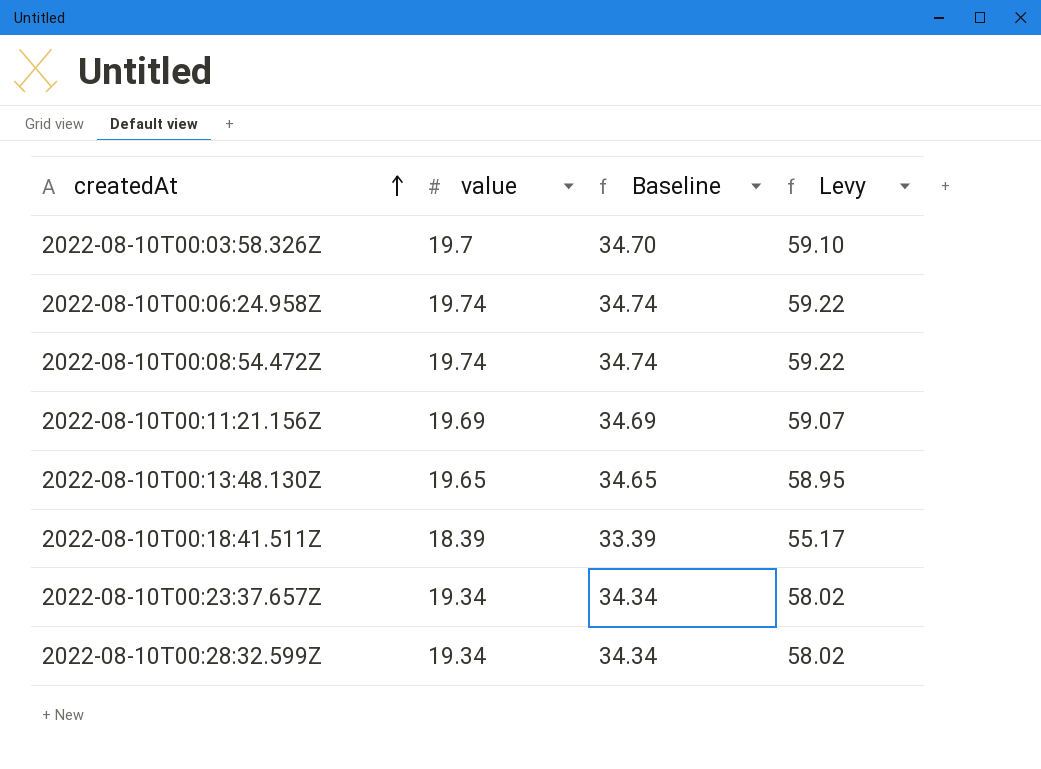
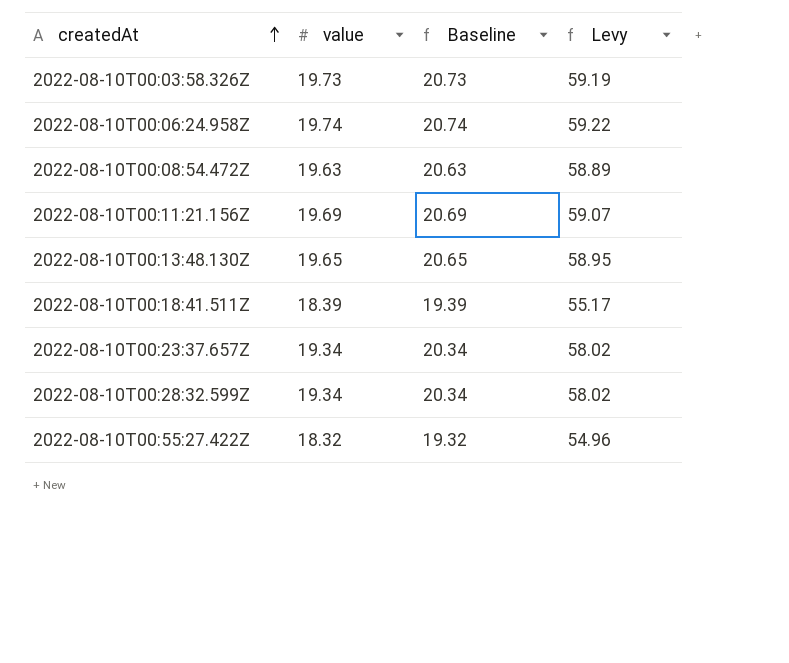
column Baseline | formula: [value] + 15 -> [value] + 1
2022-08-10T00:03:58.326Z | value: 19.7 -> 19.73
2022-08-10T00:03:58.326Z | Levy: 59.10 -> 59.19
2022-08-10T00:08:54.472Z | value: 19.74 -> 19.63
2022-08-10T00:08:54.472Z | Levy: 59.22 -> 58.89
row 2022-08-10T00:55:27.422Z: none -> 18.32 | 19.32 | 54.96

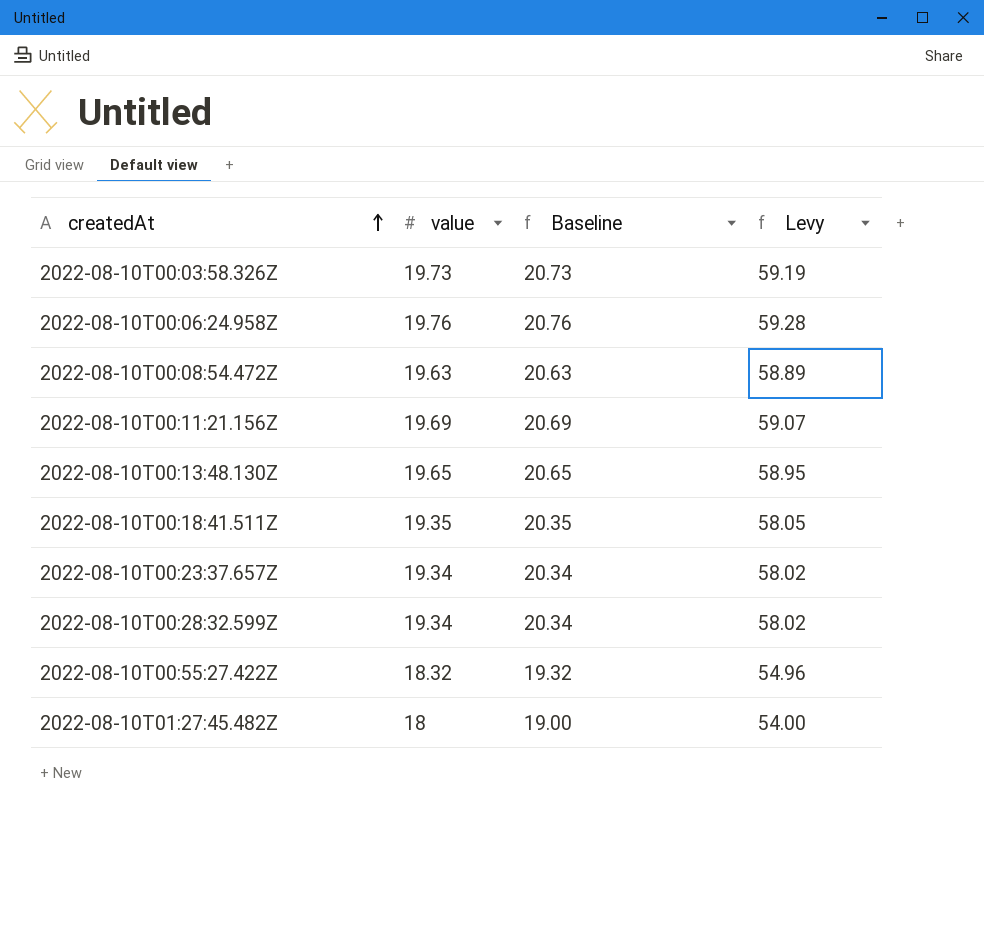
2022-08-10T00:06:24.958Z | value: 19.74 -> 19.76
2022-08-10T00:06:24.958Z | Baseline: 20.74 -> 20.76
2022-08-10T00:06:24.958Z | Levy: 59.22 -> 59.28
2022-08-10T00:18:41.511Z | value: 18.39 -> 19.35
2022-08-10T00:18:41.511Z | Baseline: 19.39 -> 20.35
2022-08-10T00:18:41.511Z | Levy: 55.17 -> 58.05
row 2022-08-10T01:27:45.482Z: none -> 18 | 19.00 | 54.00

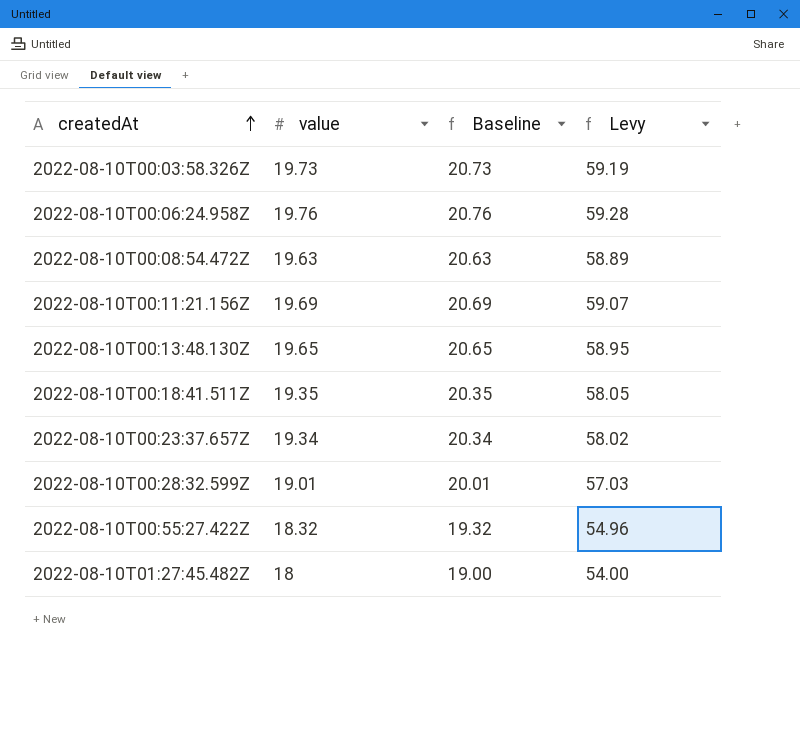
2022-08-10T00:28:32.599Z | value: 19.34 -> 19.01
2022-08-10T00:28:32.599Z | Baseline: 20.34 -> 20.01
2022-08-10T00:28:32.599Z | Levy: 58.02 -> 57.03

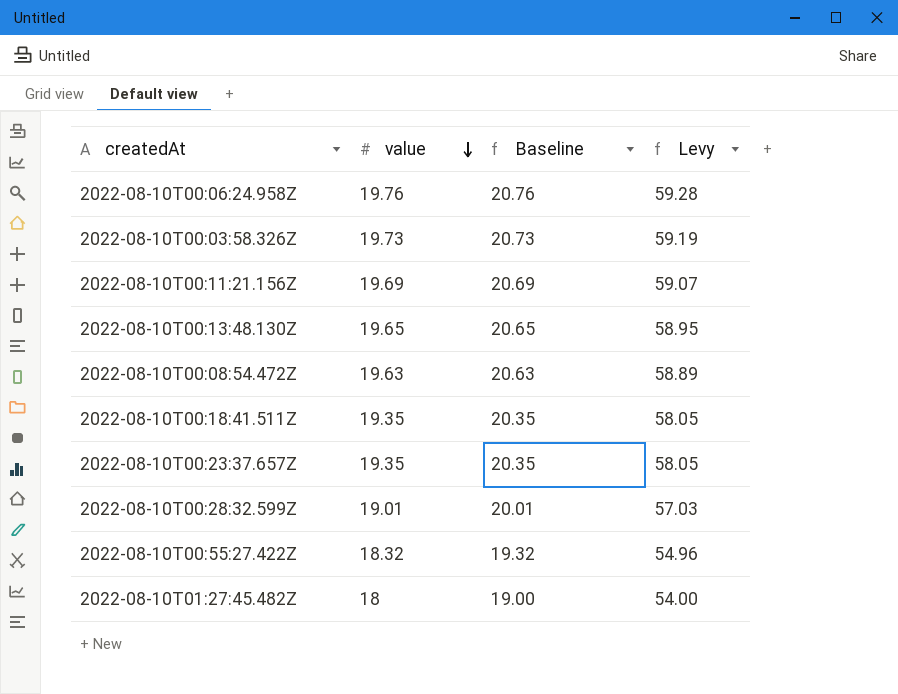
row order: createdAt ascending -> value descending
2022-08-10T00:23:37.657Z | value: 19.34 -> 19.35
2022-08-10T00:23:37.657Z | Baseline: 20.34 -> 20.35
2022-08-10T00:23:37.657Z | Levy: 58.02 -> 58.05

